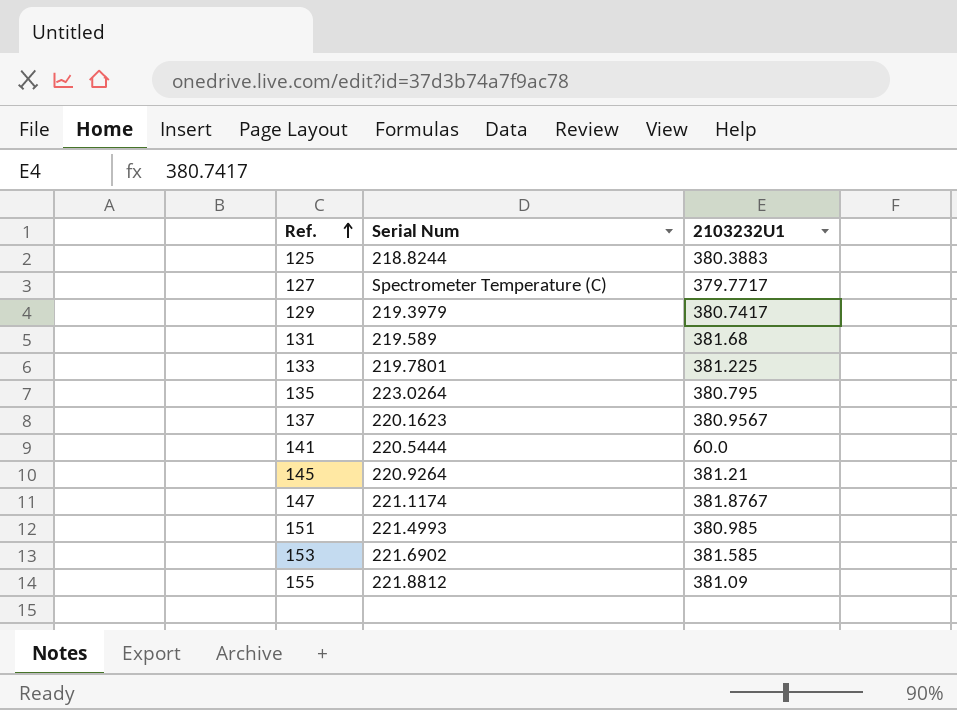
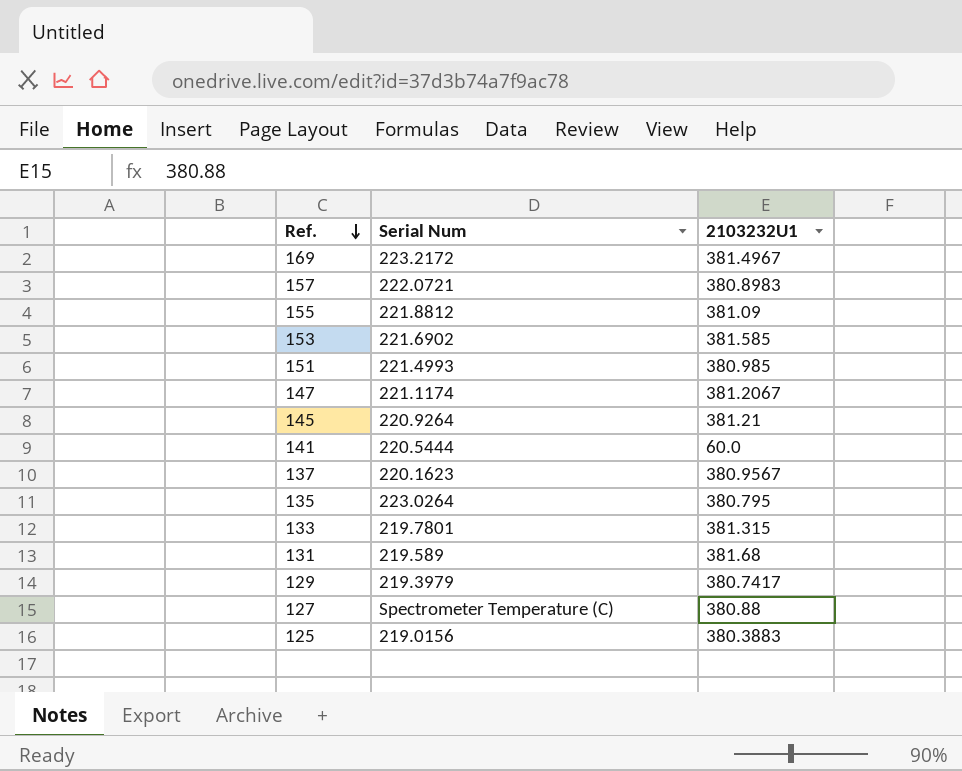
row order: Ref. ascending -> Ref. descending
row 169: none -> 223.2172 | 381.4967
row 157: none -> 222.0721 | 380.8983
147 | 2103232U1: 381.8767 -> 381.2067
133 | 2103232U1: 381.225 -> 381.315
127 | 2103232U1: 379.7717 -> 380.88
125 | Serial Num: 218.8244 -> 219.0156

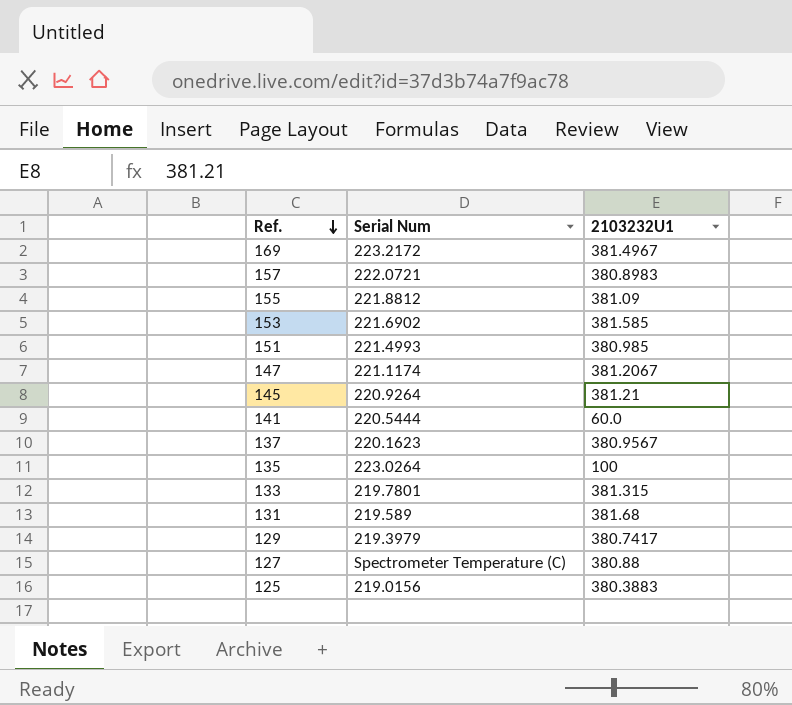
135 | 2103232U1: 380.795 -> 100

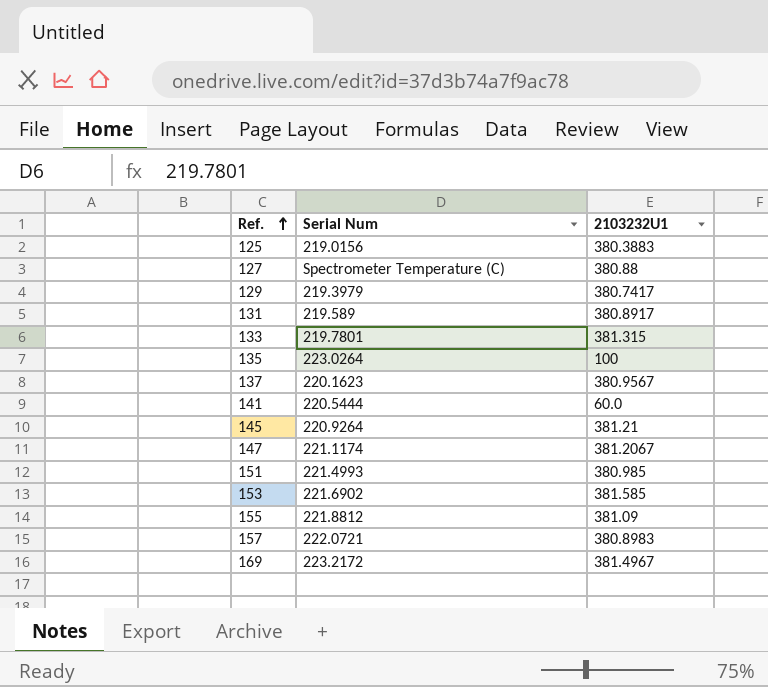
row order: Ref. descending -> Ref. ascending
131 | 2103232U1: 381.68 -> 380.8917

